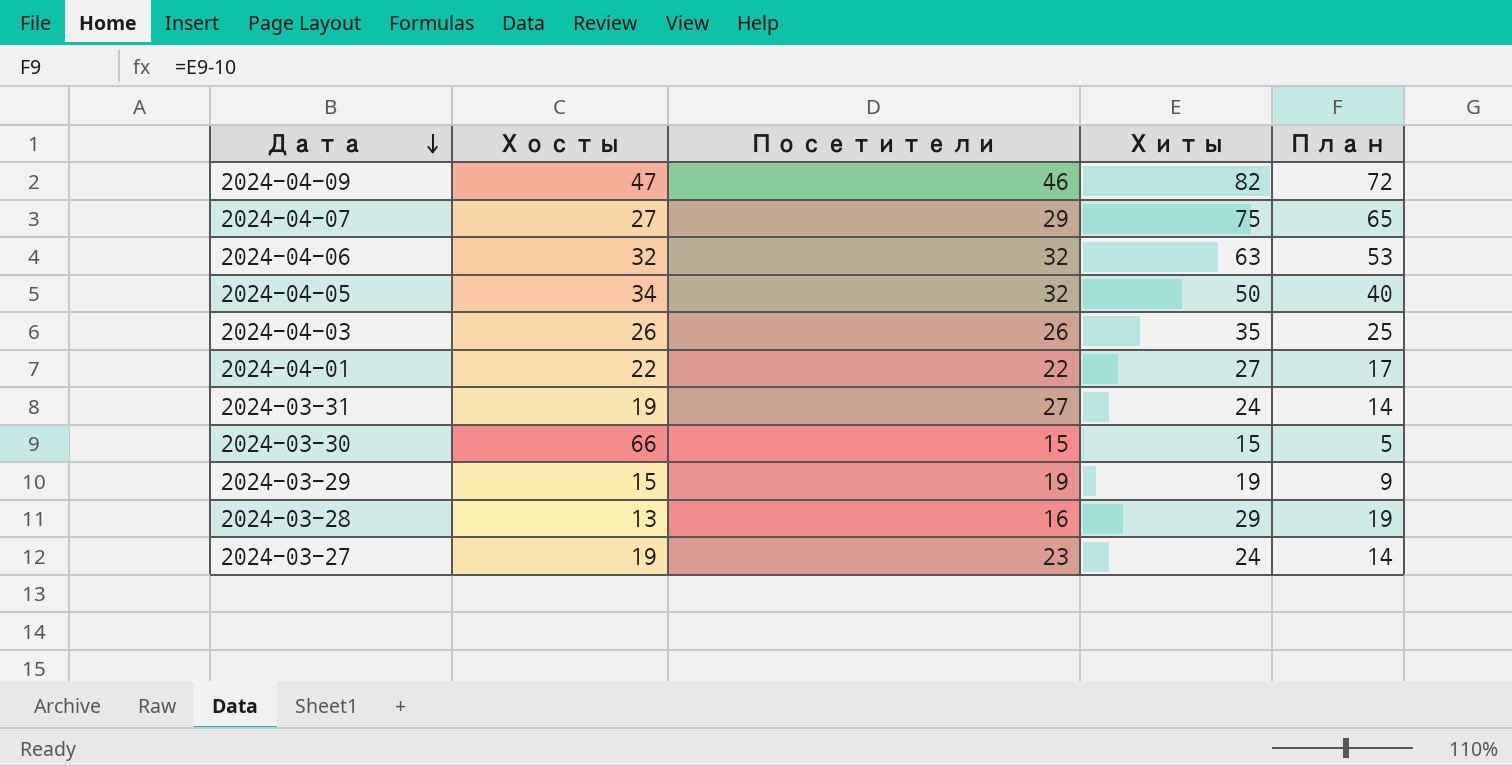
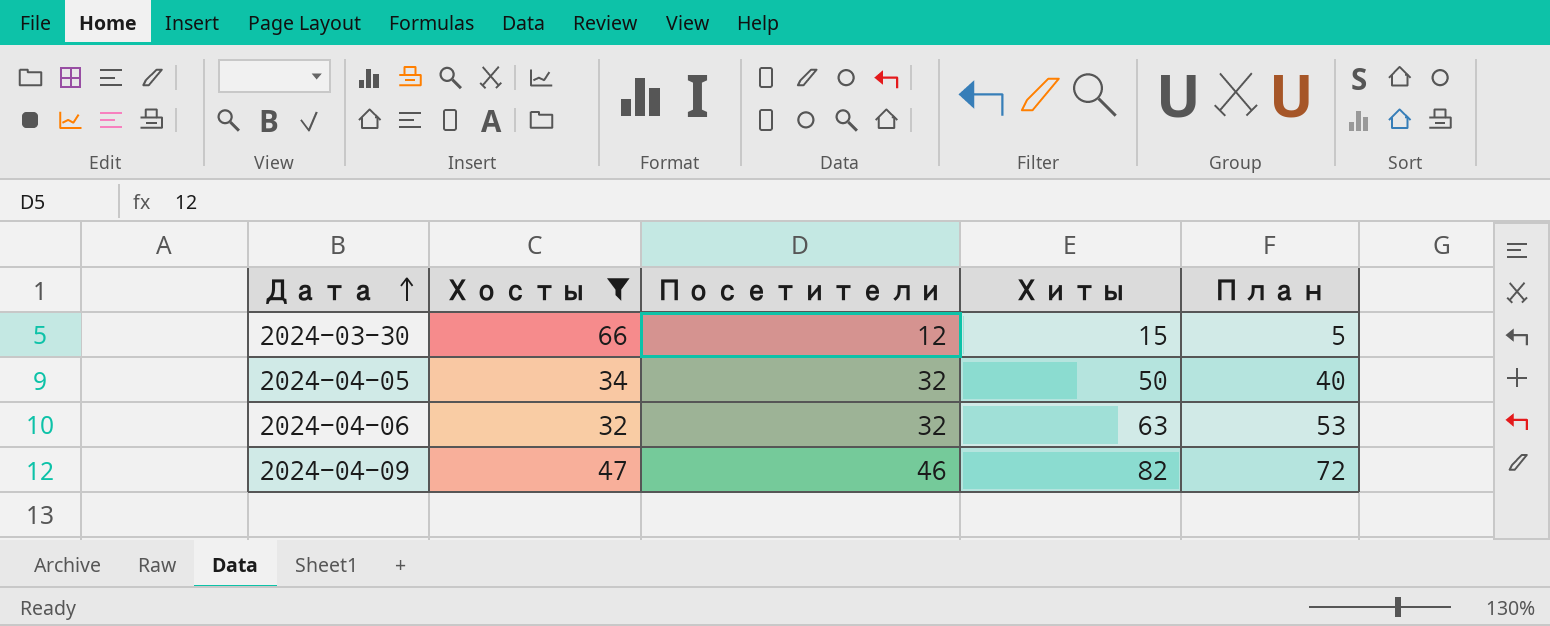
filter: none -> Хосты >= 32
row order: Дата descending -> Дата ascending
2024-03-30 | Посетители: 15 -> 12

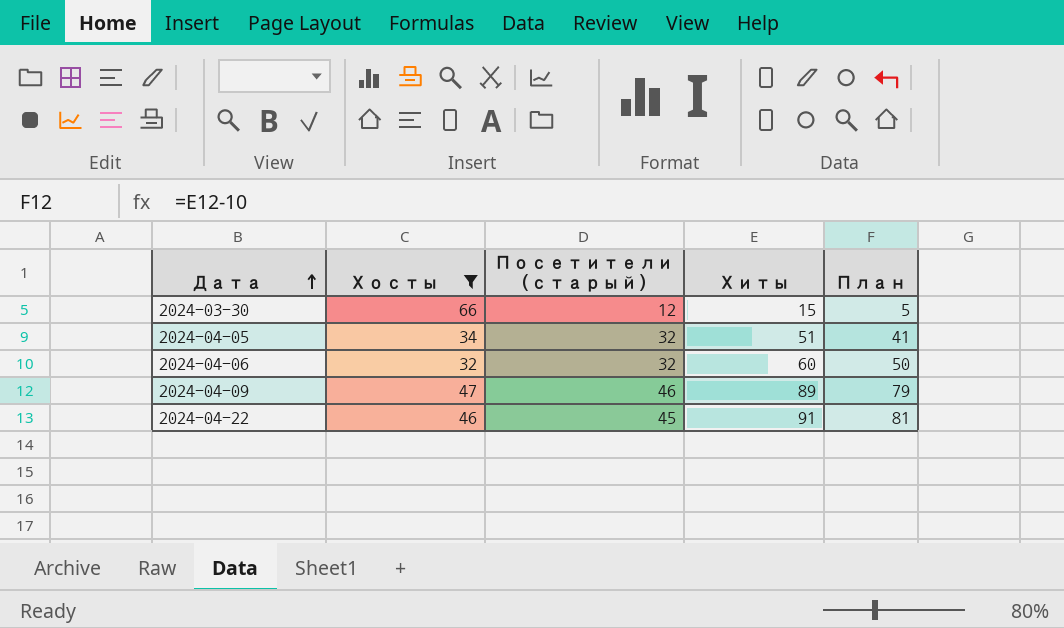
column name: Посетители -> Посетители (старый)
2024-04-05 | Хиты: 50 -> 51
2024-04-05 | План: 40 -> 41
2024-04-06 | Хиты: 63 -> 60
2024-04-06 | План: 53 -> 50
2024-04-09 | Хиты: 82 -> 89
2024-04-09 | План: 72 -> 79
row 2024-04-22: none -> 46 | 45 | 91 | 81

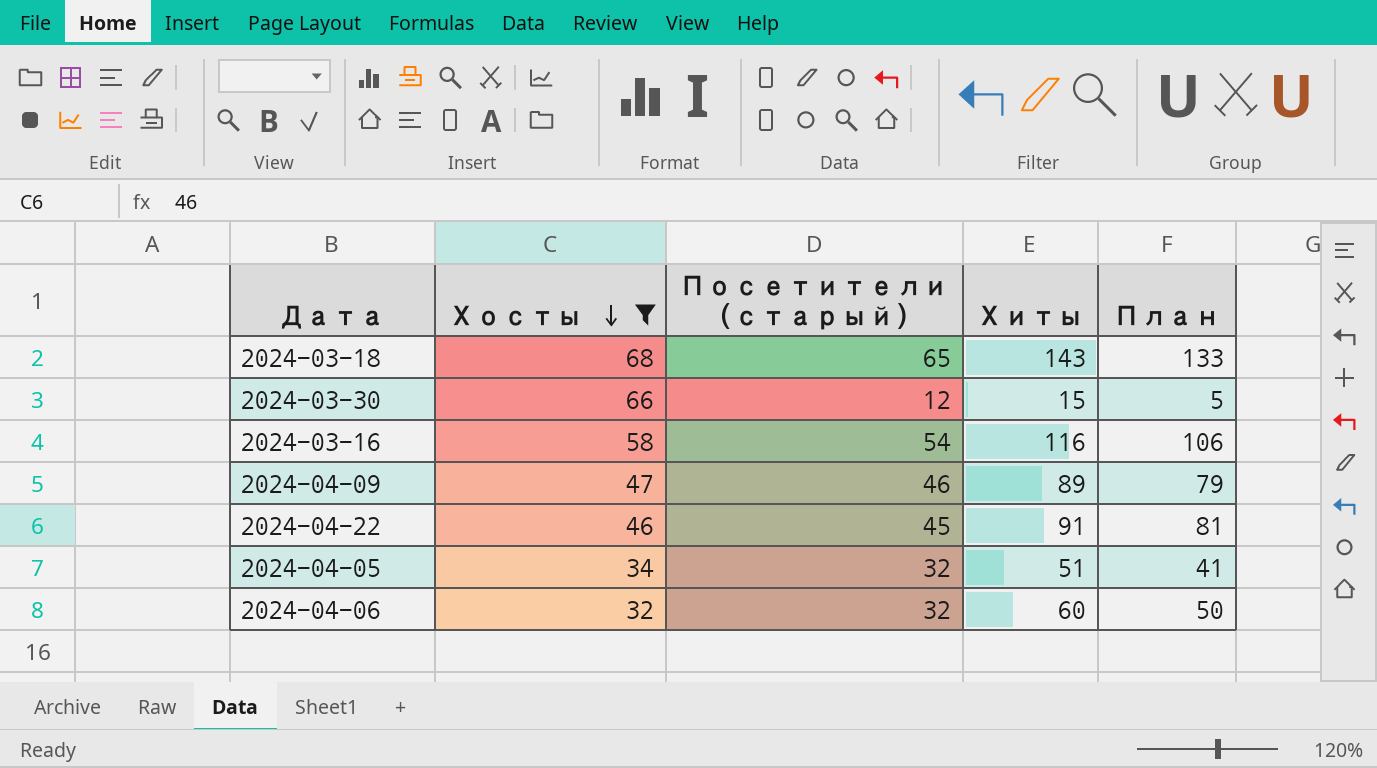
row order: Дата ascending -> Хосты descending
row 2024-03-18: none -> 68 | 65 | 143 | 133
row 2024-03-16: none -> 58 | 54 | 116 | 106

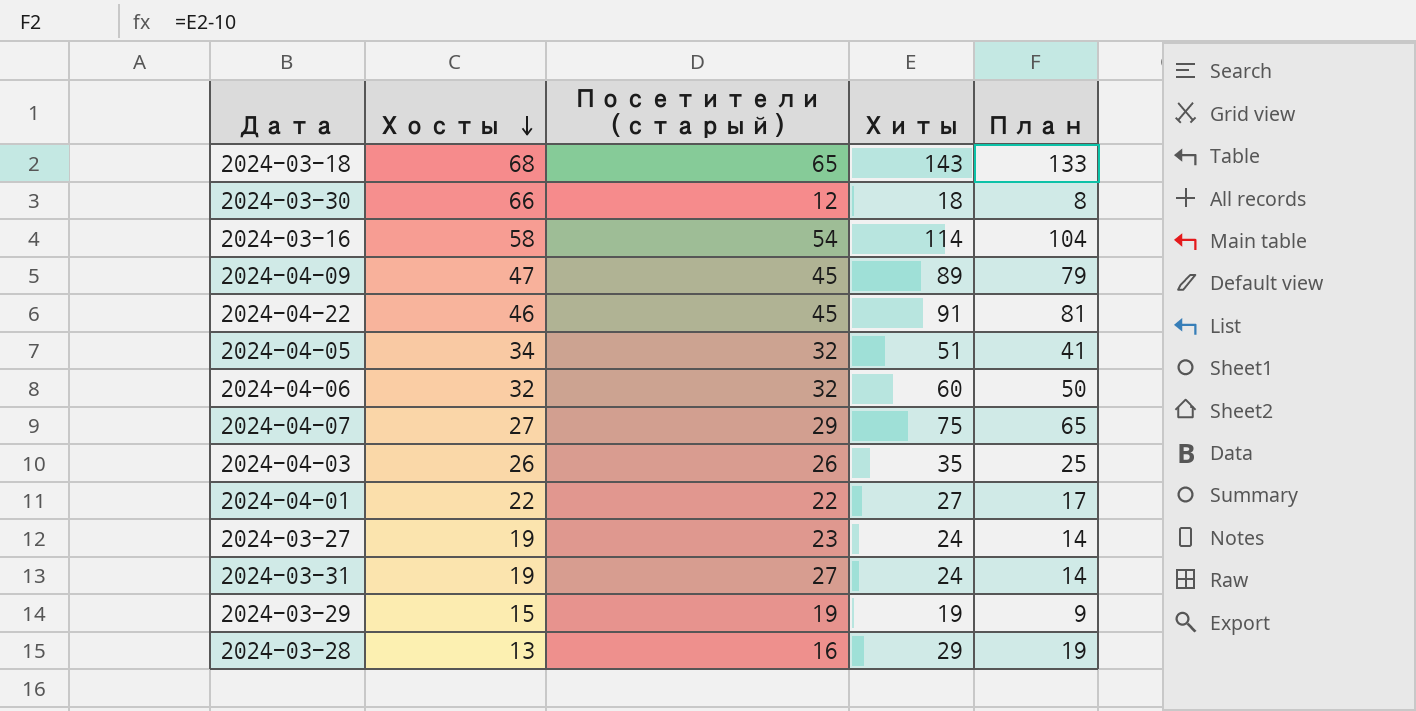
filter: Хосты >= 32 -> none
2024-03-30 | Хиты: 15 -> 18
2024-03-30 | План: 5 -> 8
2024-03-16 | Хиты: 116 -> 114
2024-03-16 | План: 106 -> 104
2024-04-09 | Посетители (старый): 46 -> 45

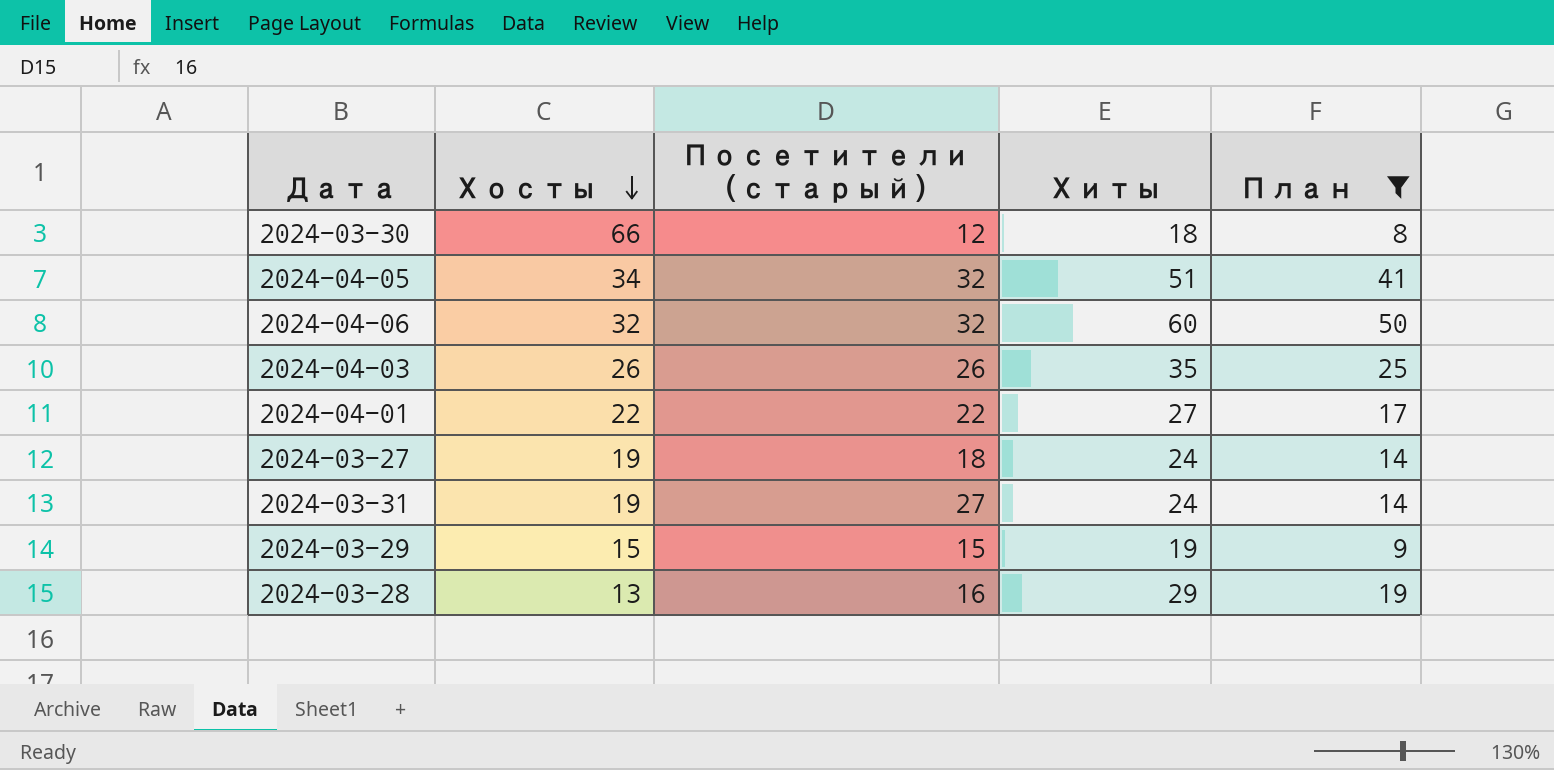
filter: none -> План <= 50
2024-03-27 | Посетители (старый): 23 -> 18
2024-03-29 | Посетители (старый): 19 -> 15

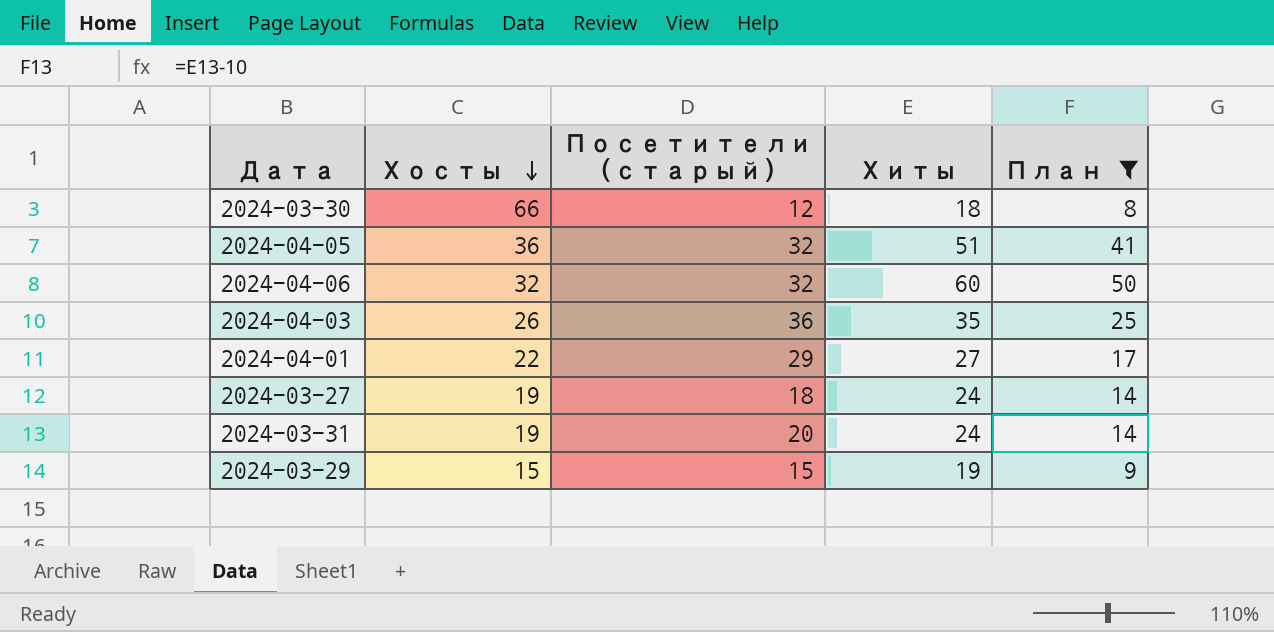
row 2024-03-28: 13 | 16 | 29 | 19 -> none
2024-04-05 | Хосты: 34 -> 36
2024-04-03 | Посетители (старый): 26 -> 36
2024-04-01 | Посетители (старый): 22 -> 29
2024-03-31 | Посетители (старый): 27 -> 20

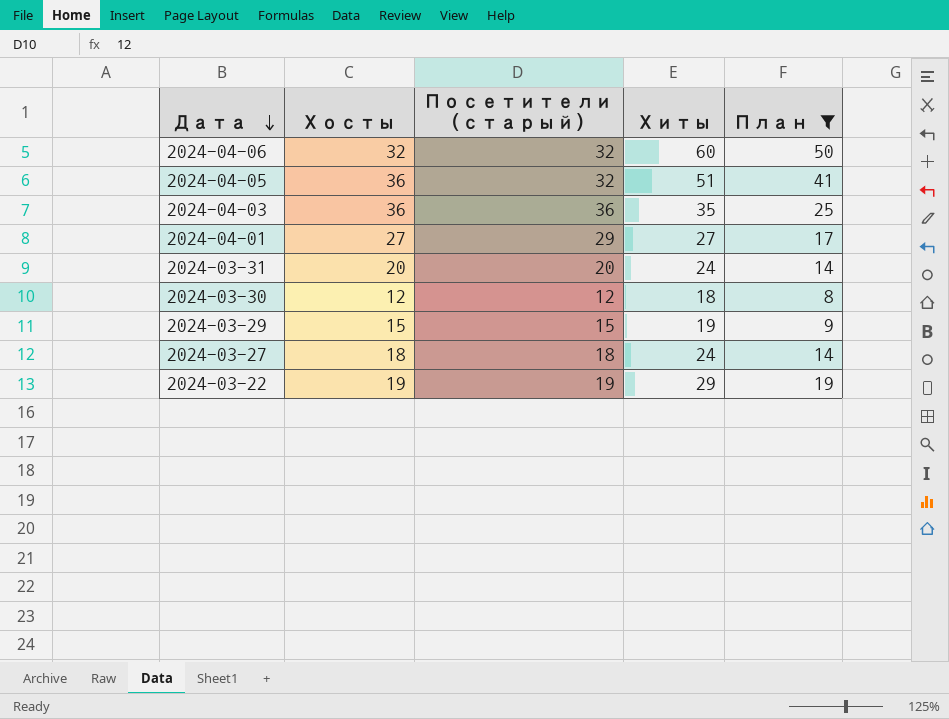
row order: Хосты descending -> Дата descending
2024-04-03 | Хосты: 26 -> 36
2024-04-01 | Хосты: 22 -> 27
2024-03-31 | Хосты: 19 -> 20
2024-03-30 | Хосты: 66 -> 12
2024-03-27 | Хосты: 19 -> 18
row 2024-03-22: none -> 19 | 19 | 29 | 19

